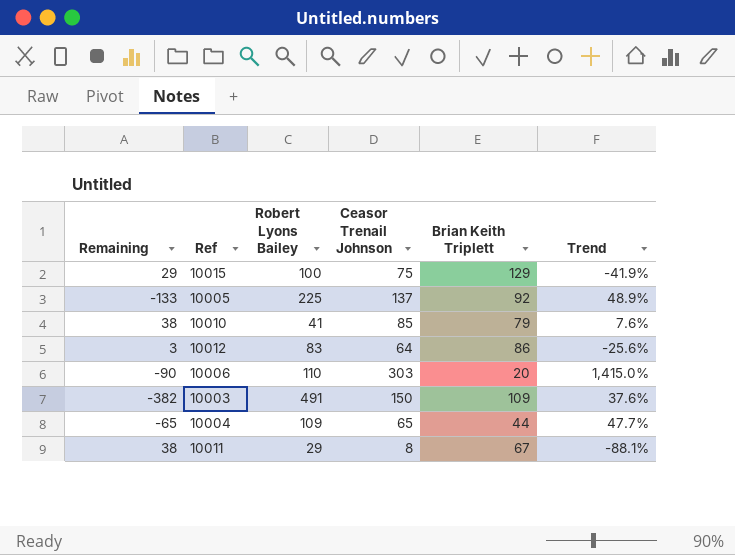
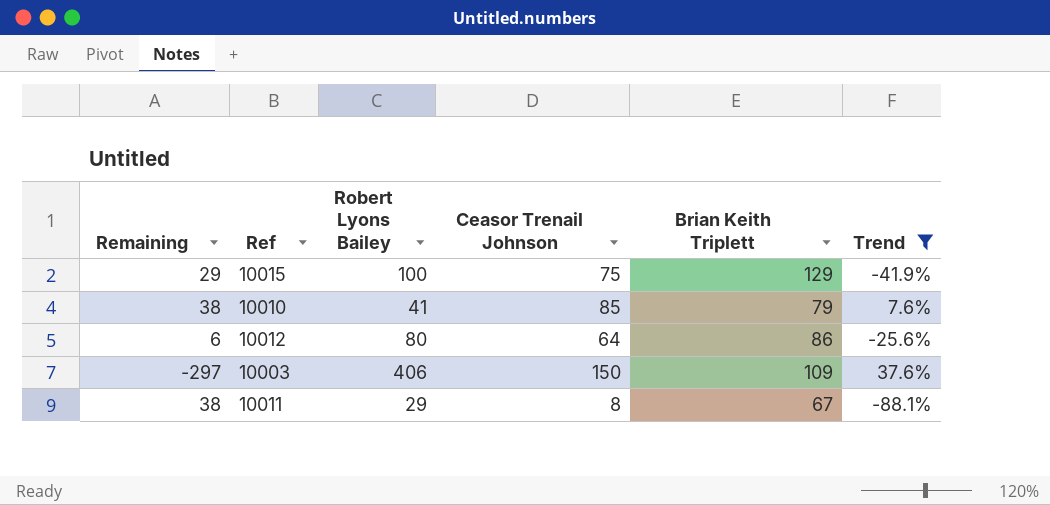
filter: none -> Trend <= 37.6%
10012 | Remaining: 3 -> 6
10012 | Robert Lyons Bailey: 83 -> 80
10003 | Remaining: -382 -> -297
10003 | Robert Lyons Bailey: 491 -> 406

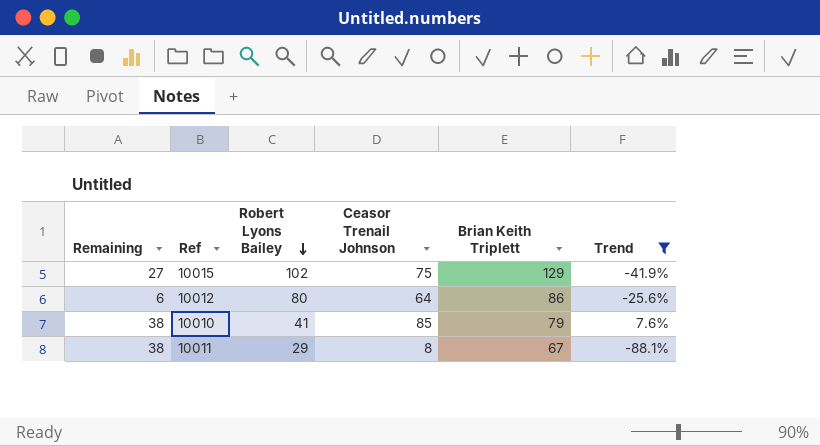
row order: none -> Robert Lyons Bailey descending
row 10003: -297 | 406 | 150 | 109 | 37.6% -> none
10015 | Remaining: 29 -> 27
10015 | Robert Lyons Bailey: 100 -> 102

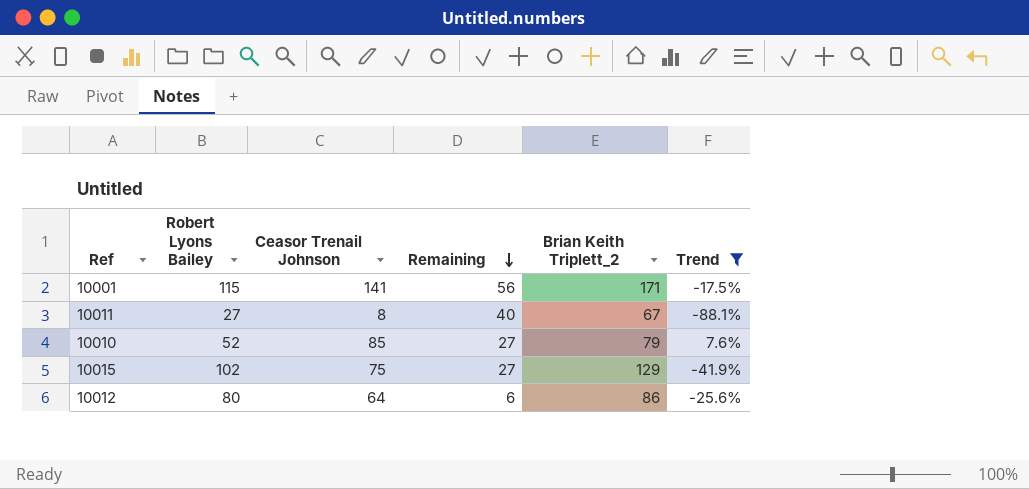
row order: Robert Lyons Bailey descending -> Remaining descending
column Remaining | position: 1 -> 4
column name: Brian Keith Triplett -> Brian Keith Triplett_2
row 10001: none -> 115 | 141 | 56 | 171 | -17.5%
10011 | Robert Lyons Bailey: 29 -> 27
10011 | Remaining: 38 -> 40
10010 | Robert Lyons Bailey: 41 -> 52
10010 | Remaining: 38 -> 27

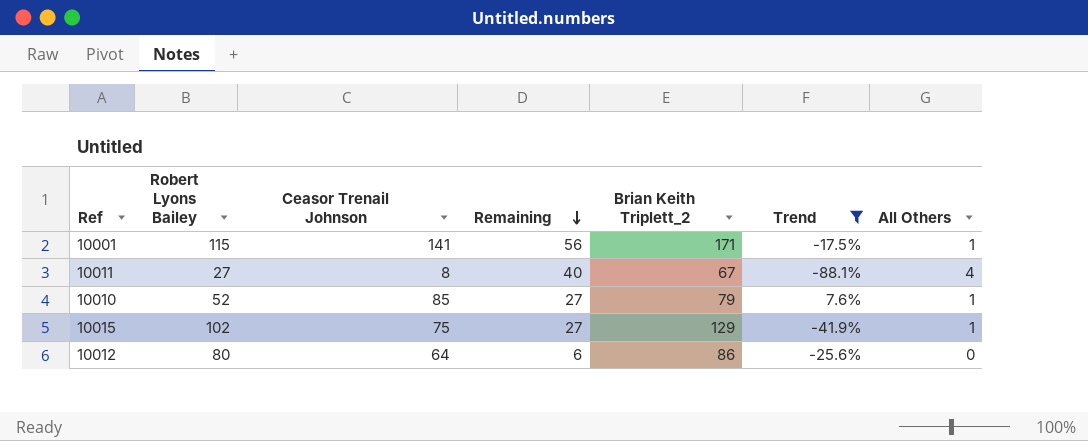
column All Others | position: none -> 7

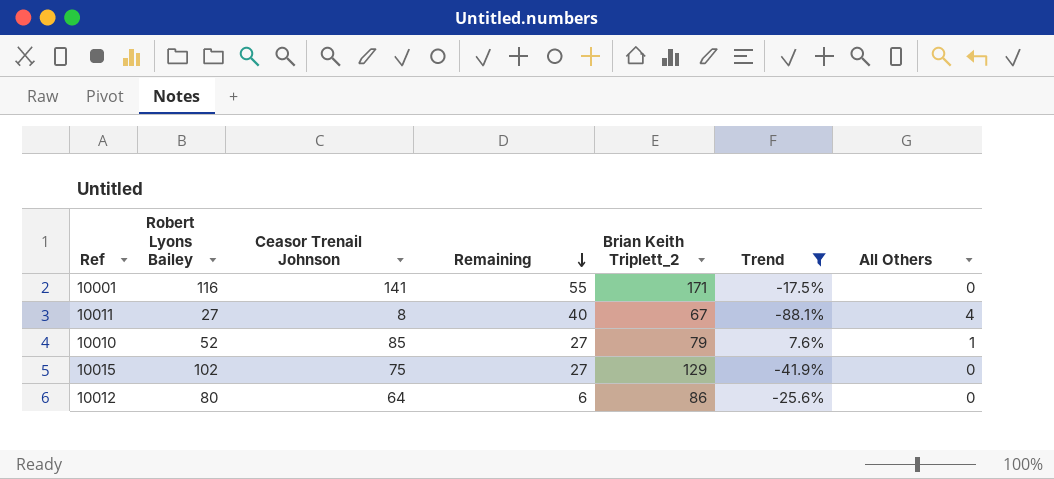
10001 | Robert Lyons Bailey: 115 -> 116
10001 | Remaining: 56 -> 55
10001 | All Others: 1 -> 0
10015 | All Others: 1 -> 0

